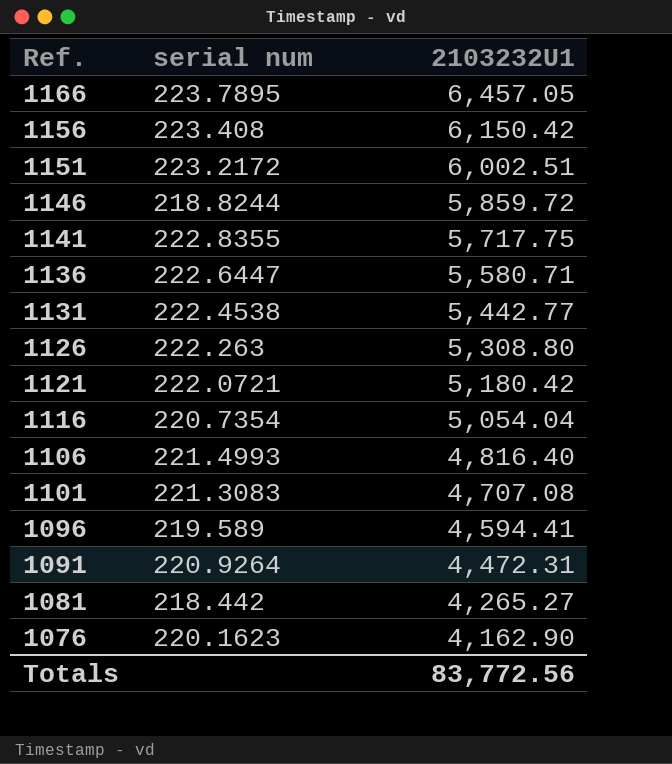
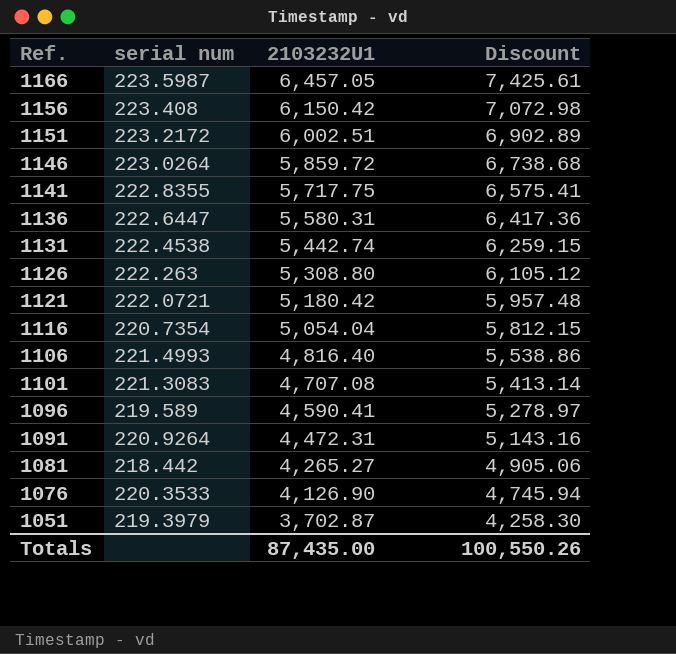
column Discount | formula: none -> [2103232U1] * 1.15
1166 | serial num: 223.7895 -> 223.5987
1146 | serial num: 218.8244 -> 223.0264
1136 | 2103232U1: 5,580.71 -> 5,580.31
1131 | 2103232U1: 5,442.77 -> 5,442.74
1096 | 2103232U1: 4,594.41 -> 4,590.41
1076 | serial num: 220.1623 -> 220.3533
1076 | 2103232U1: 4,162.90 -> 4,126.90
row 1051: none -> 219.3979 | 3,702.87 | 4,258.30
Totals | 2103232U1: 83,772.56 -> 87,435.00

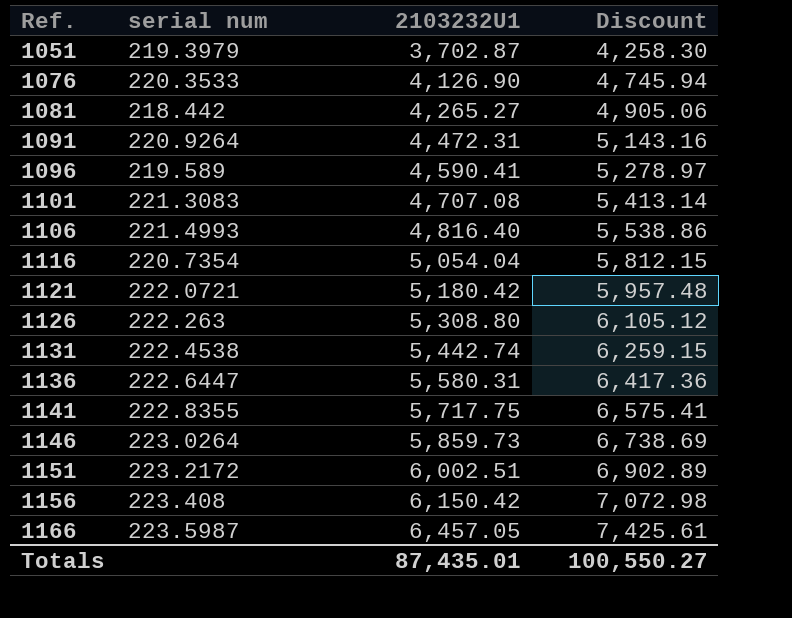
row order: Ref. descending -> Ref. ascending
1146 | 2103232U1: 5,859.72 -> 5,859.73
1146 | Discount: 6,738.68 -> 6,738.69
Totals | 2103232U1: 87,435.00 -> 87,435.01
Totals | Discount: 100,550.26 -> 100,550.27

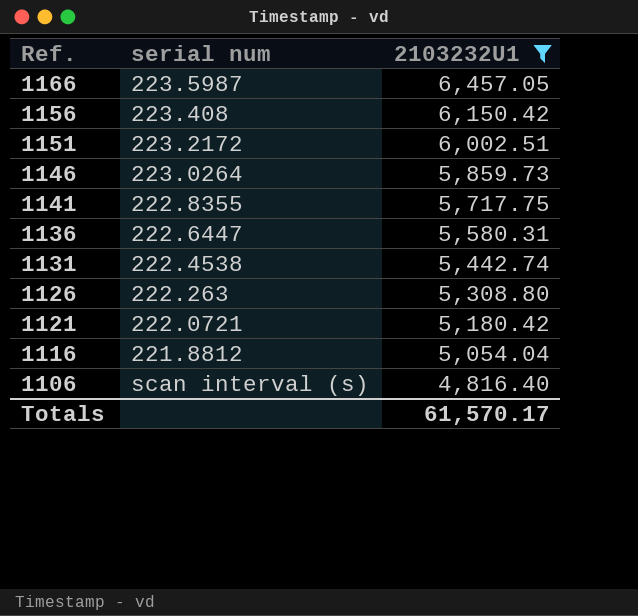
filter: none -> 2103232U1 >= 4,816.40
row order: Ref. ascending -> Ref. descending
column Discount | formula: [2103232U1] * 1.15 -> none
1116 | serial num: 220.7354 -> 221.8812
1106 | serial num: 221.4993 -> scan interval (s)
Totals | 2103232U1: 87,435.01 -> 61,570.17

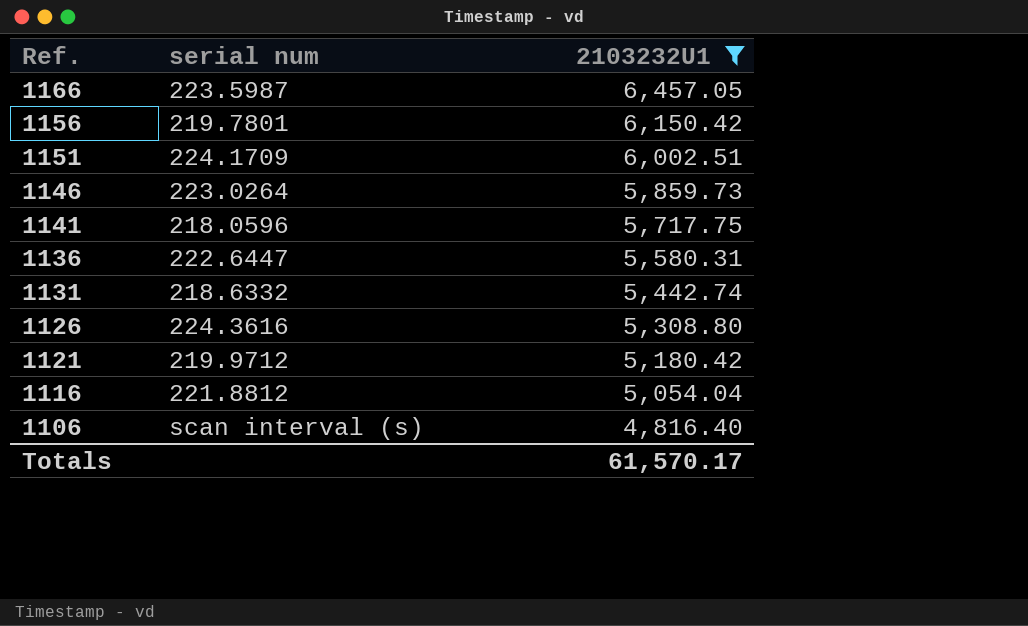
1156 | serial num: 223.408 -> 219.7801
1151 | serial num: 223.2172 -> 224.1709
1141 | serial num: 222.8355 -> 218.0596
1131 | serial num: 222.4538 -> 218.6332
1126 | serial num: 222.263 -> 224.3616
1121 | serial num: 222.0721 -> 219.9712

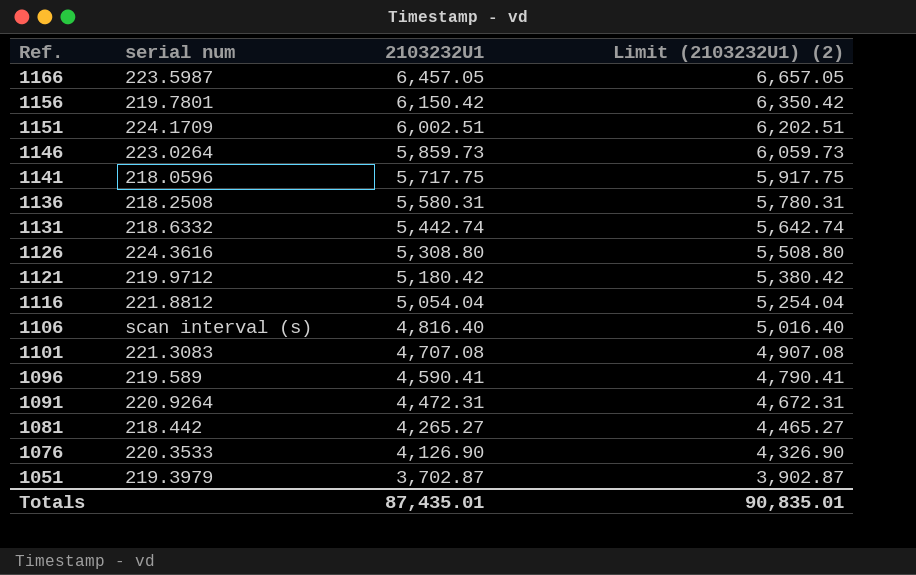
filter: 2103232U1 >= 4,816.40 -> none
column Limit (2103232U1) (2) | formula: none -> [2103232U1] + 200
1136 | serial num: 222.6447 -> 218.2508
Totals | 2103232U1: 61,570.17 -> 87,435.01

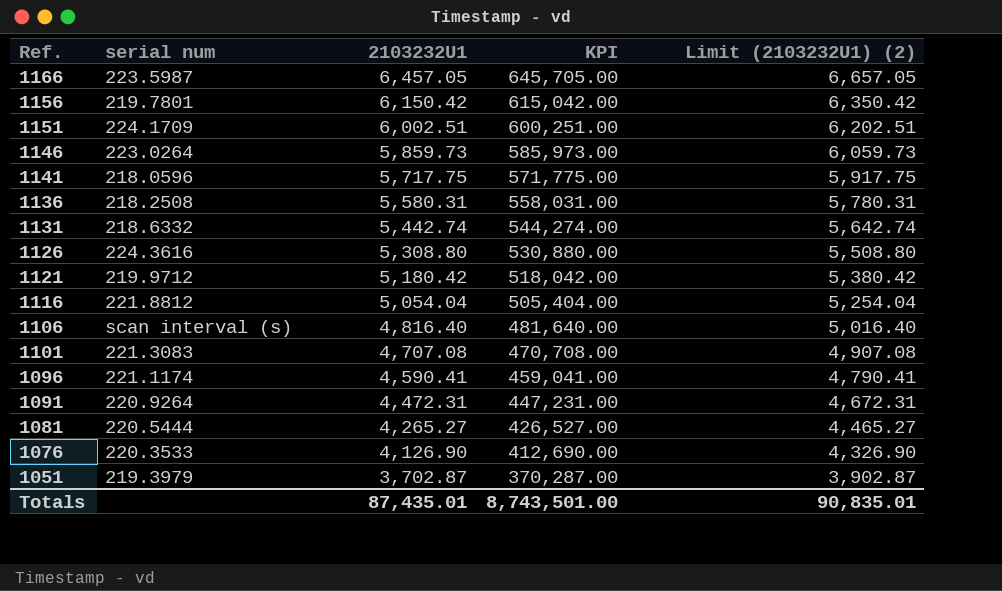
column KPI | formula: none -> [2103232U1] * 100
1096 | serial num: 219.589 -> 221.1174
1081 | serial num: 218.442 -> 220.5444

